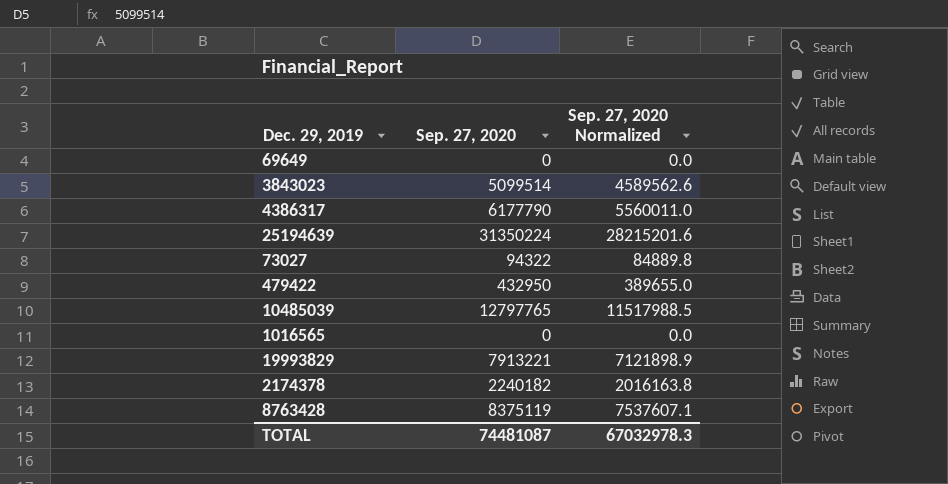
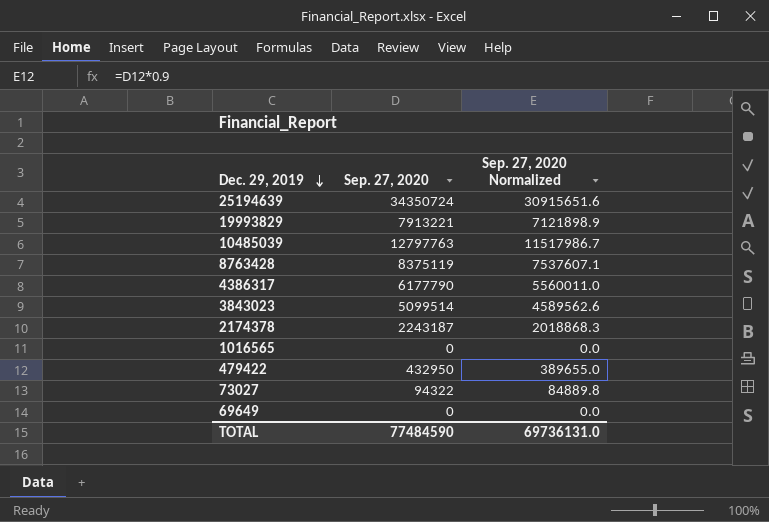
row order: none -> Dec. 29, 2019 descending
25194639 | Sep. 27, 2020: 31350224 -> 34350724
25194639 | Sep. 27, 2020 Normalized: 28215201.6 -> 30915651.6
10485039 | Sep. 27, 2020: 12797765 -> 12797763
10485039 | Sep. 27, 2020 Normalized: 11517988.5 -> 11517986.7
2174378 | Sep. 27, 2020: 2240182 -> 2243187
2174378 | Sep. 27, 2020 Normalized: 2016163.8 -> 2018868.3
TOTAL | Sep. 27, 2020: 74481087 -> 77484590
TOTAL | Sep. 27, 2020 Normalized: 67032978.3 -> 69736131.0

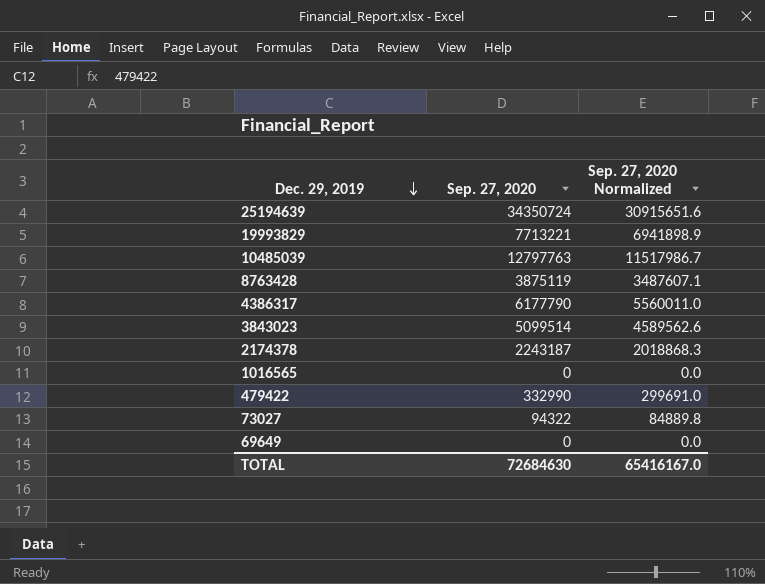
19993829 | Sep. 27, 2020: 7913221 -> 7713221
19993829 | Sep. 27, 2020 Normalized: 7121898.9 -> 6941898.9
8763428 | Sep. 27, 2020: 8375119 -> 3875119
8763428 | Sep. 27, 2020 Normalized: 7537607.1 -> 3487607.1
479422 | Sep. 27, 2020: 432950 -> 332990
479422 | Sep. 27, 2020 Normalized: 389655.0 -> 299691.0
TOTAL | Sep. 27, 2020: 77484590 -> 72684630
TOTAL | Sep. 27, 2020 Normalized: 69736131.0 -> 65416167.0

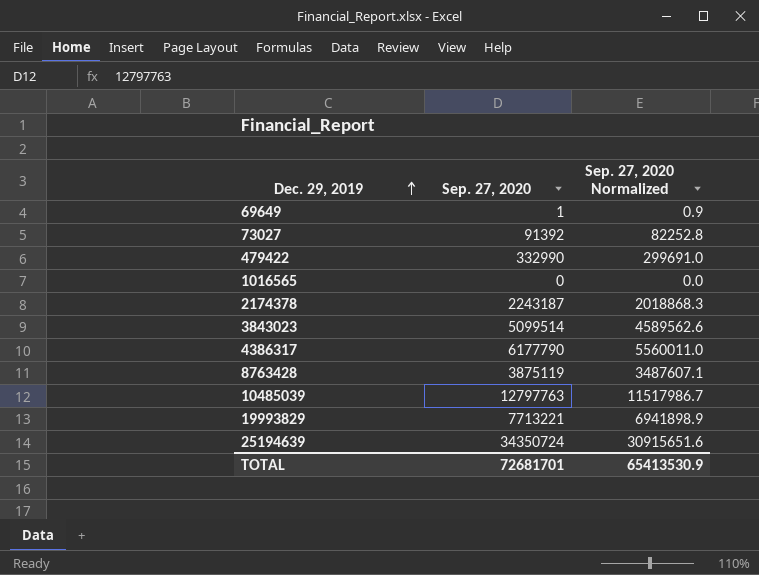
row order: Dec. 29, 2019 descending -> Dec. 29, 2019 ascending
69649 | Sep. 27, 2020: 0 -> 1
69649 | Sep. 27, 2020 Normalized: 0.0 -> 0.9
73027 | Sep. 27, 2020: 94322 -> 91392
73027 | Sep. 27, 2020 Normalized: 84889.8 -> 82252.8
TOTAL | Sep. 27, 2020: 72684630 -> 72681701
TOTAL | Sep. 27, 2020 Normalized: 65416167.0 -> 65413530.9

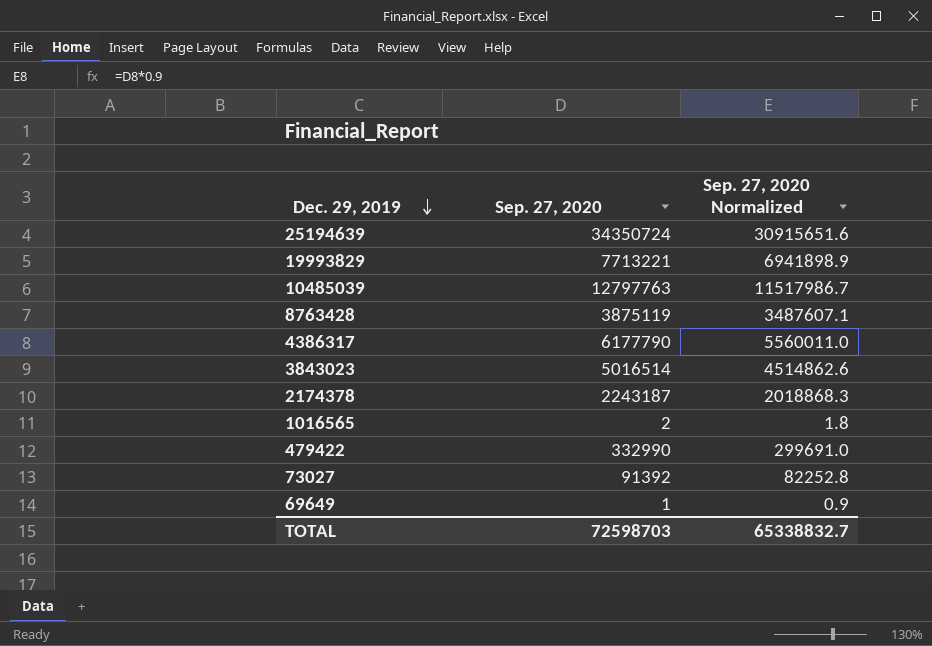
row order: Dec. 29, 2019 ascending -> Dec. 29, 2019 descending
3843023 | Sep. 27, 2020: 5099514 -> 5016514
3843023 | Sep. 27, 2020 Normalized: 4589562.6 -> 4514862.6
1016565 | Sep. 27, 2020: 0 -> 2
1016565 | Sep. 27, 2020 Normalized: 0.0 -> 1.8
TOTAL | Sep. 27, 2020: 72681701 -> 72598703
TOTAL | Sep. 27, 2020 Normalized: 65413530.9 -> 65338832.7

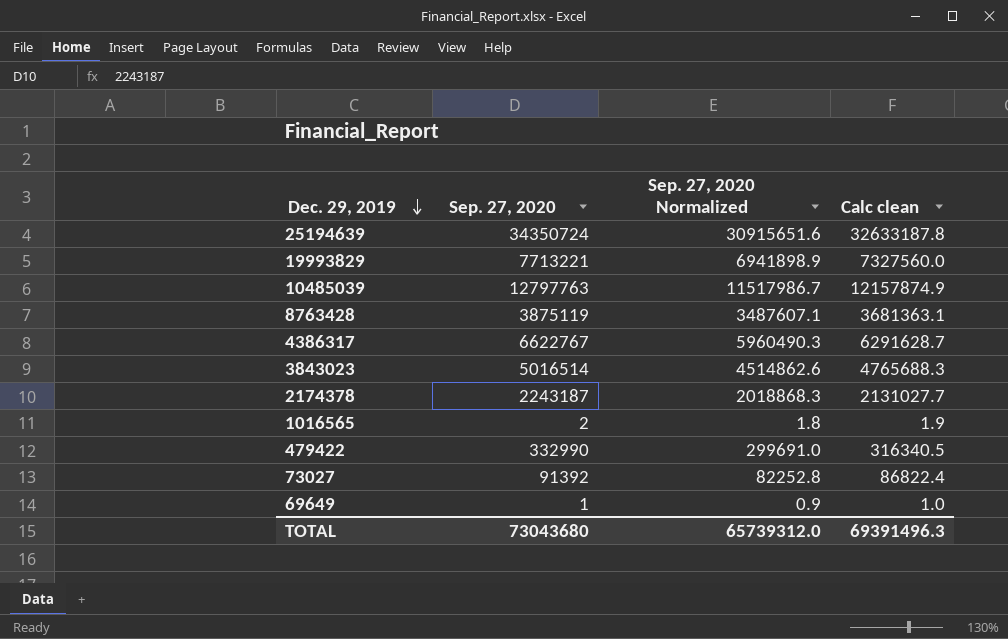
column Calc clean | formula: none -> [Sep. 27, 2020] * 0.95
4386317 | Sep. 27, 2020: 6177790 -> 6622767
4386317 | Sep. 27, 2020 Normalized: 5560011.0 -> 5960490.3
TOTAL | Sep. 27, 2020: 72598703 -> 73043680
TOTAL | Sep. 27, 2020 Normalized: 65338832.7 -> 65739312.0

